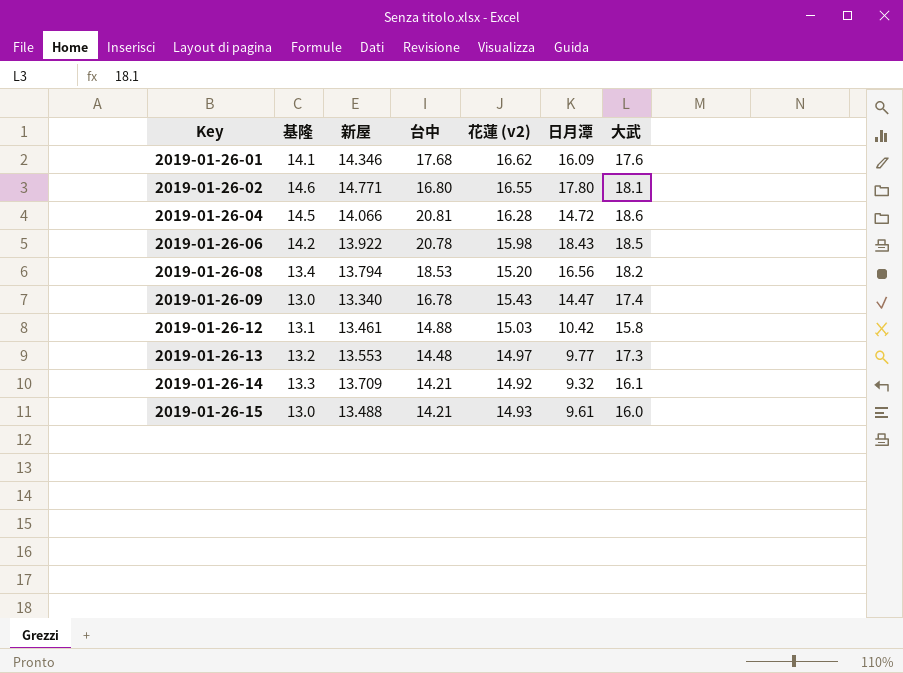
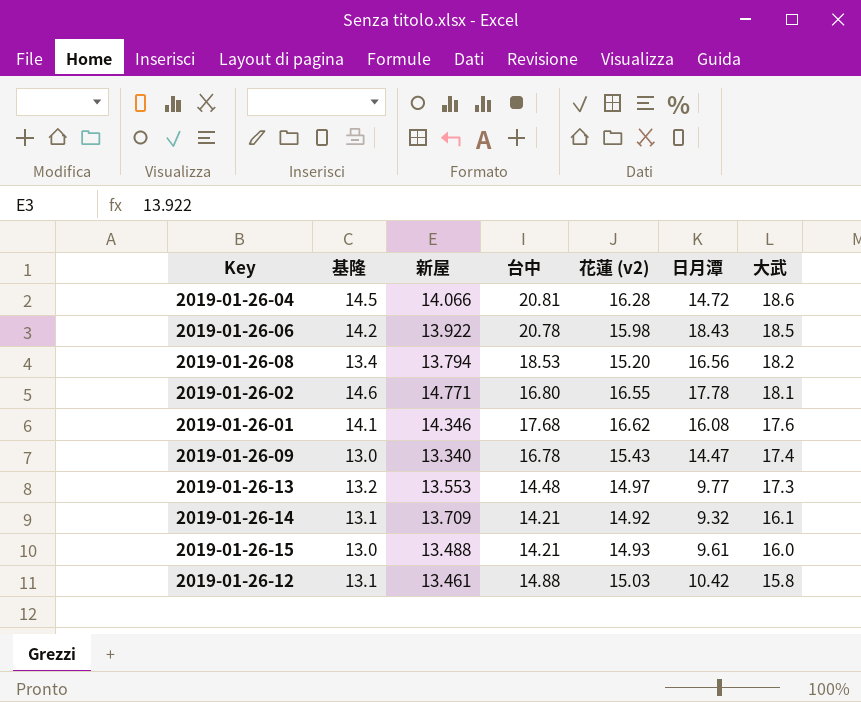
row order: Key ascending -> 大武 descending
2019-01-26-02 | 日月潭: 17.80 -> 17.78
2019-01-26-01 | 日月潭: 16.09 -> 16.08
2019-01-26-14 | 基隆: 13.3 -> 13.1

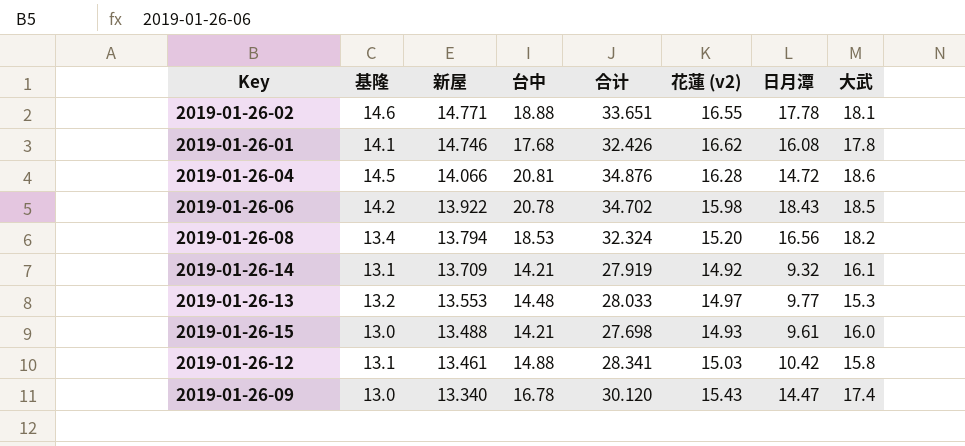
row order: 大武 descending -> 新屋 descending
column 合计 | formula: none -> [新屋] + [台中]
2019-01-26-02 | 台中: 16.80 -> 18.88
2019-01-26-01 | 新屋: 14.346 -> 14.746
2019-01-26-01 | 大武: 17.6 -> 17.8
2019-01-26-13 | 大武: 17.3 -> 15.3

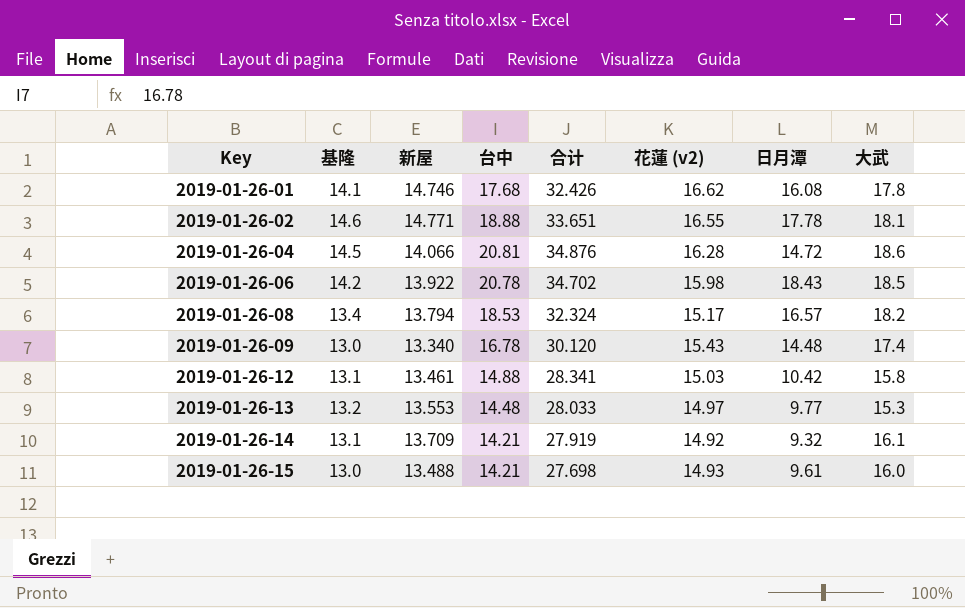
row order: 新屋 descending -> Key ascending
2019-01-26-08 | 花蓮 (v2): 15.20 -> 15.17
2019-01-26-08 | 日月潭: 16.56 -> 16.57
2019-01-26-09 | 日月潭: 14.47 -> 14.48

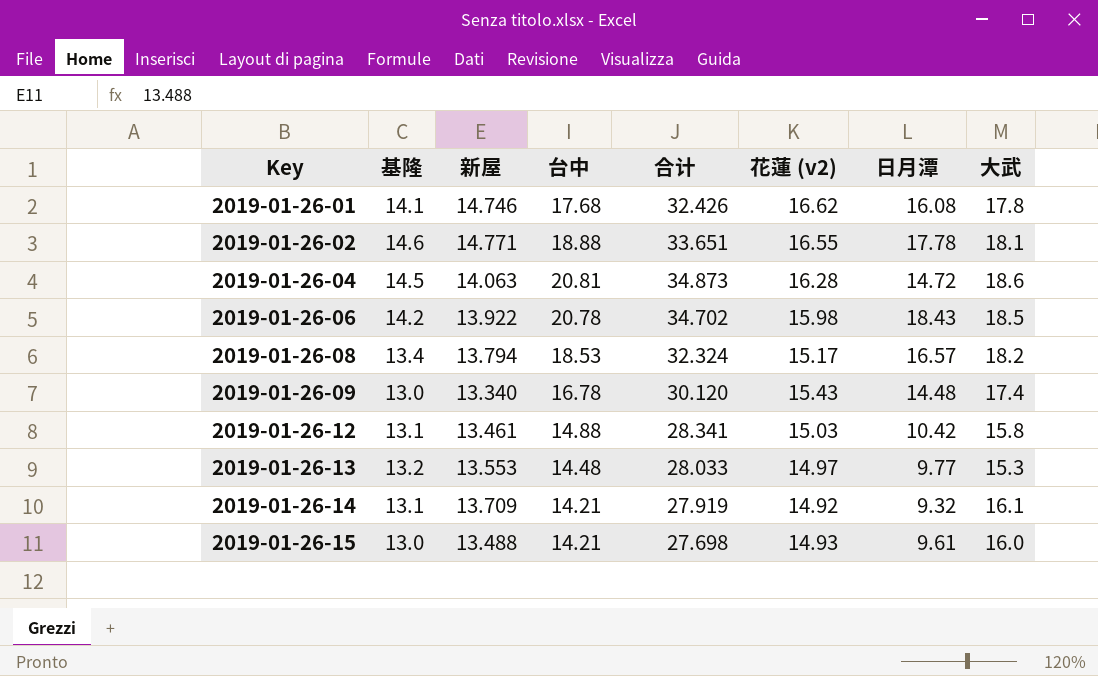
2019-01-26-04 | 新屋: 14.066 -> 14.063
2019-01-26-04 | 合计: 34.876 -> 34.873

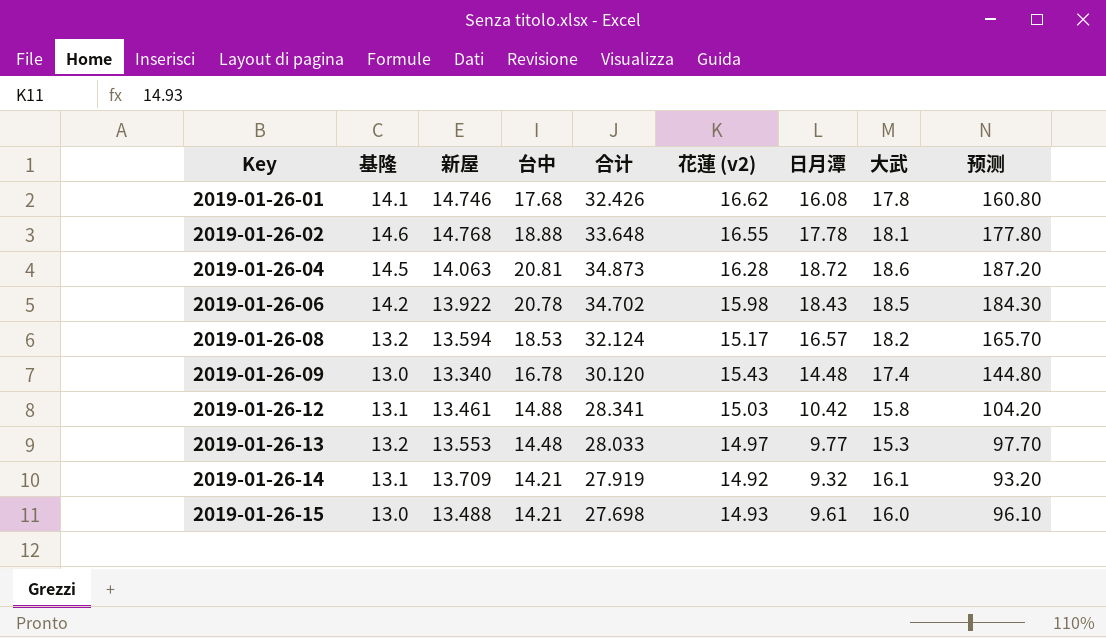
column 预测 | formula: none -> [日月潭] * 10
2019-01-26-02 | 新屋: 14.771 -> 14.768
2019-01-26-02 | 合计: 33.651 -> 33.648
2019-01-26-04 | 日月潭: 14.72 -> 18.72
2019-01-26-08 | 基隆: 13.4 -> 13.2
2019-01-26-08 | 新屋: 13.794 -> 13.594
2019-01-26-08 | 合计: 32.324 -> 32.124

